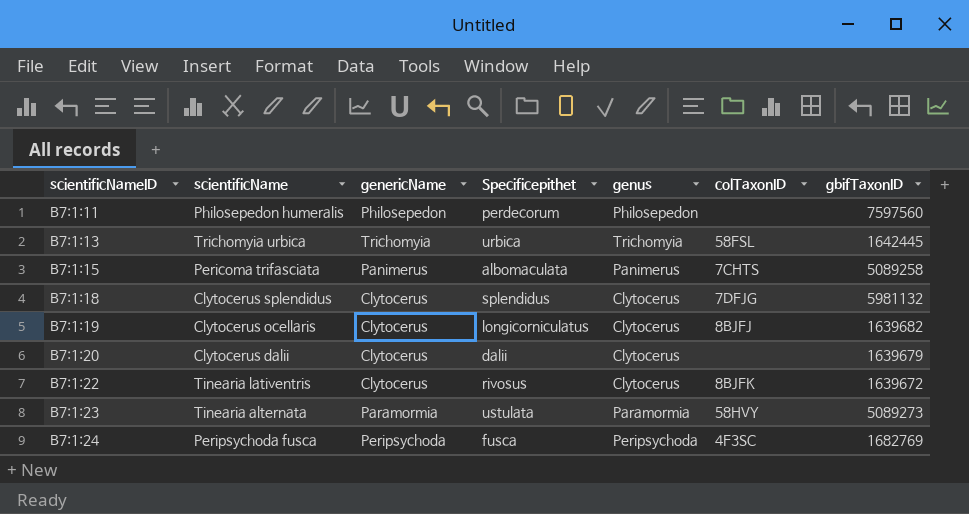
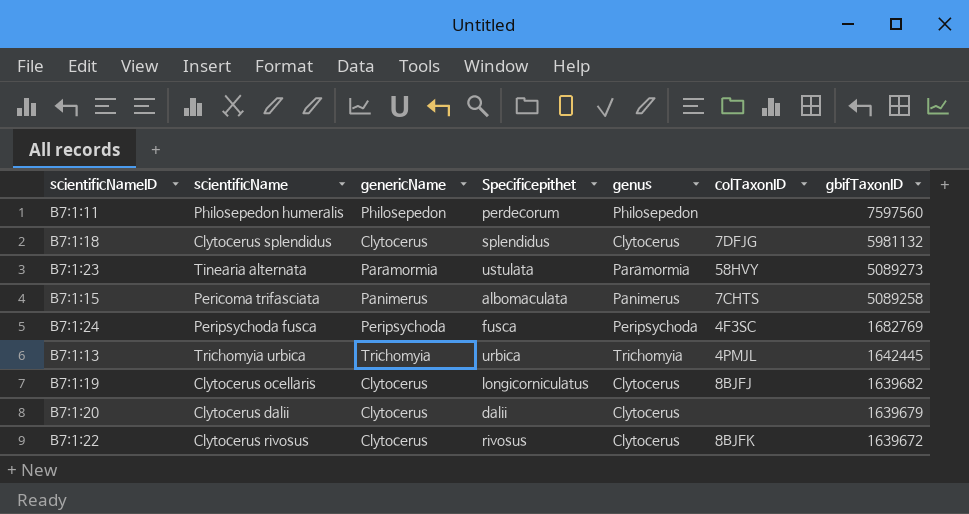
row order: scientificNameID ascending -> gbifTaxonID descending
B7:1:13 | colTaxonID: 58FSL -> 4PMJL
B7:1:22 | scientificName: Tinearia lativentris -> Clytocerus rivosus

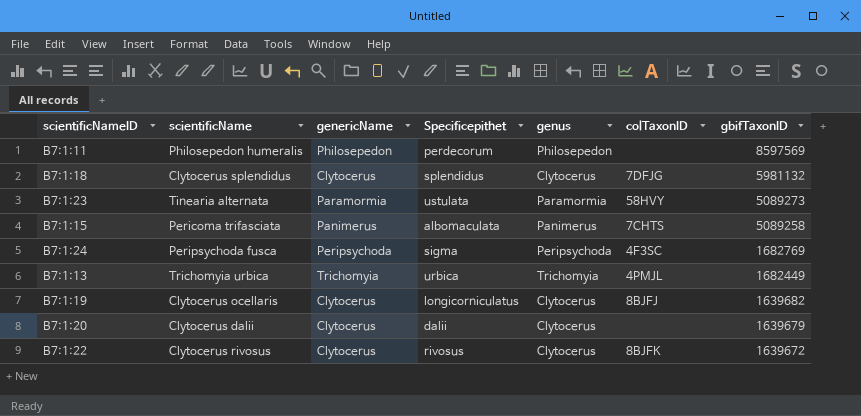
B7:1:11 | gbifTaxonID: 7597560 -> 8597569
B7:1:24 | Specificepithet: fusca -> sigma
B7:1:13 | gbifTaxonID: 1642445 -> 1682449

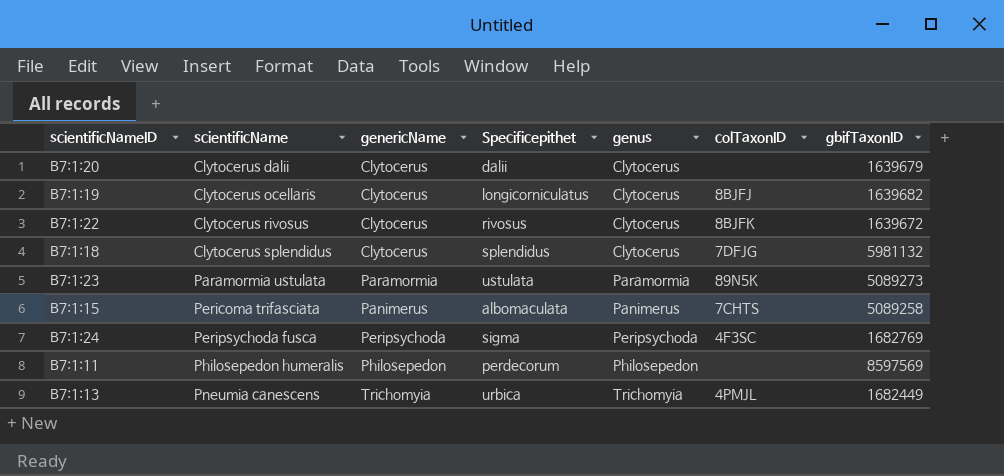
row order: gbifTaxonID descending -> scientificName ascending
B7:1:23 | scientificName: Tinearia alternata -> Paramormia ustulata
B7:1:23 | colTaxonID: 58HVY -> 89N5K
B7:1:13 | scientificName: Trichomyia urbica -> Pneumia canescens

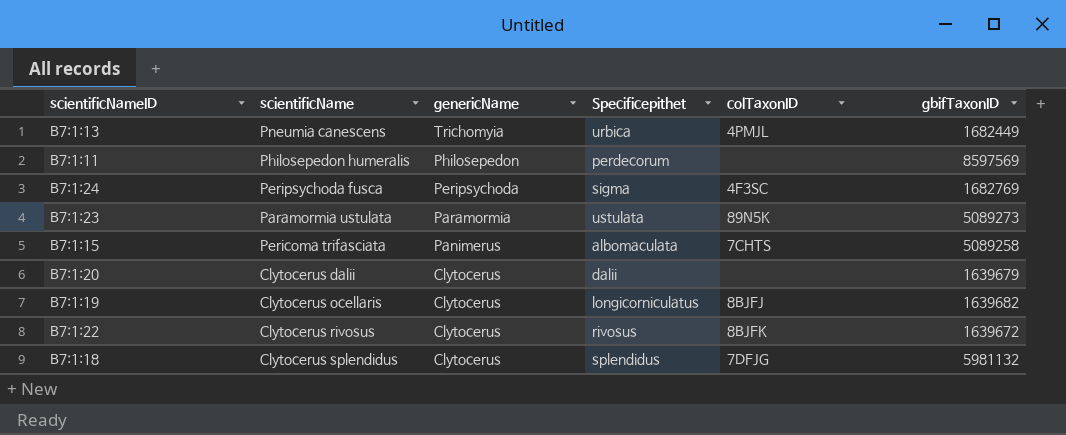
row order: scientificName ascending -> genericName descending
column genus | position: 5 -> none

